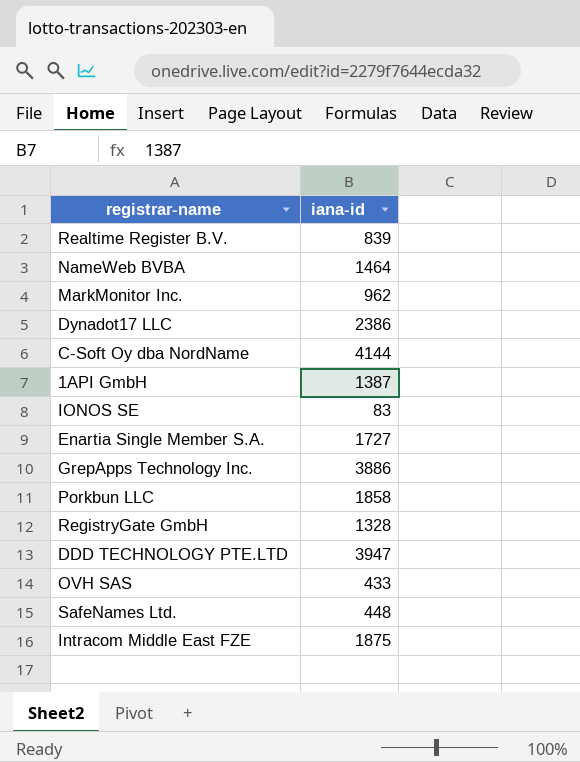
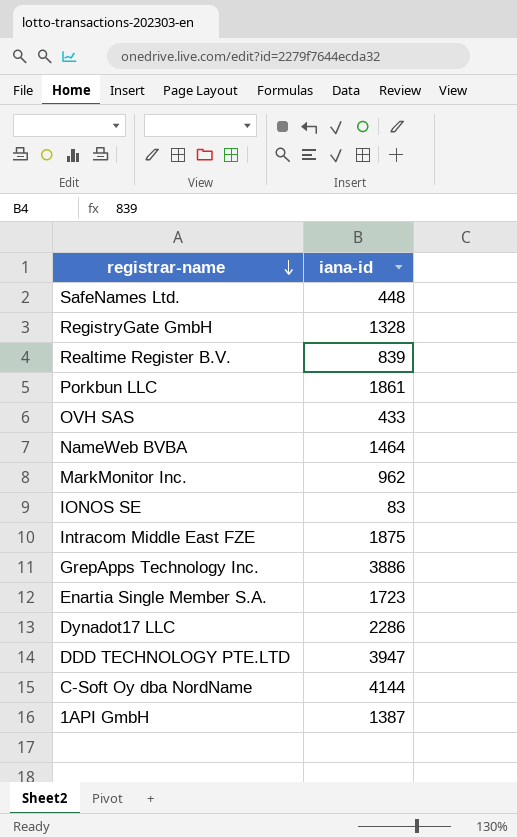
row order: none -> registrar-name descending
Porkbun LLC | iana-id: 1858 -> 1861
Enartia Single Member S.A. | iana-id: 1727 -> 1723
Dynadot17 LLC | iana-id: 2386 -> 2286

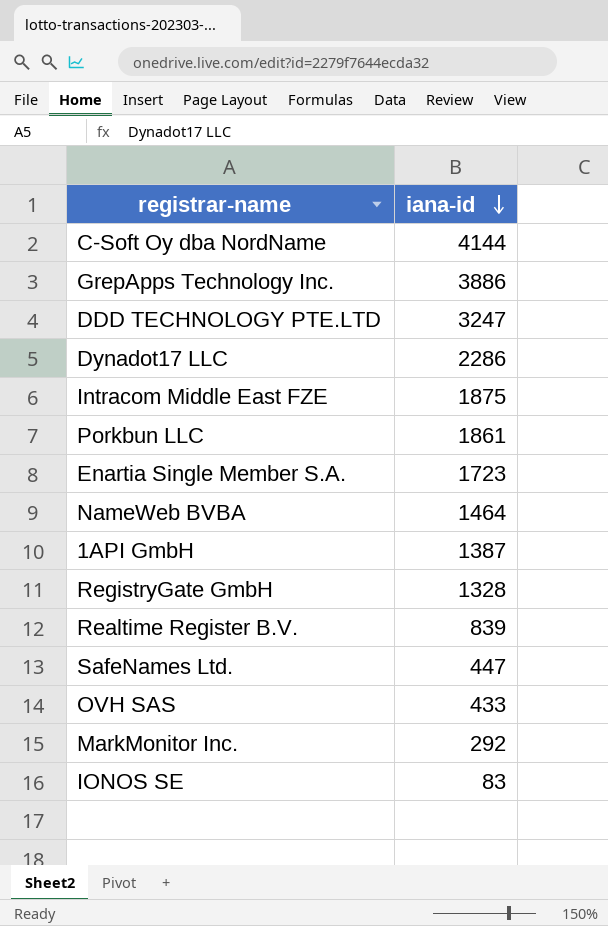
row order: registrar-name descending -> iana-id descending
DDD TECHNOLOGY PTE.LTD | iana-id: 3947 -> 3247
SafeNames Ltd. | iana-id: 448 -> 447
MarkMonitor Inc. | iana-id: 962 -> 292

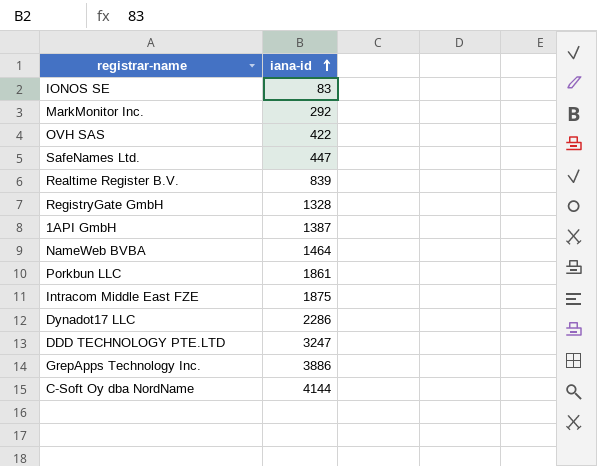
row order: iana-id descending -> iana-id ascending
row Enartia Single Member S.A.: 1723 -> none
OVH SAS | iana-id: 433 -> 422

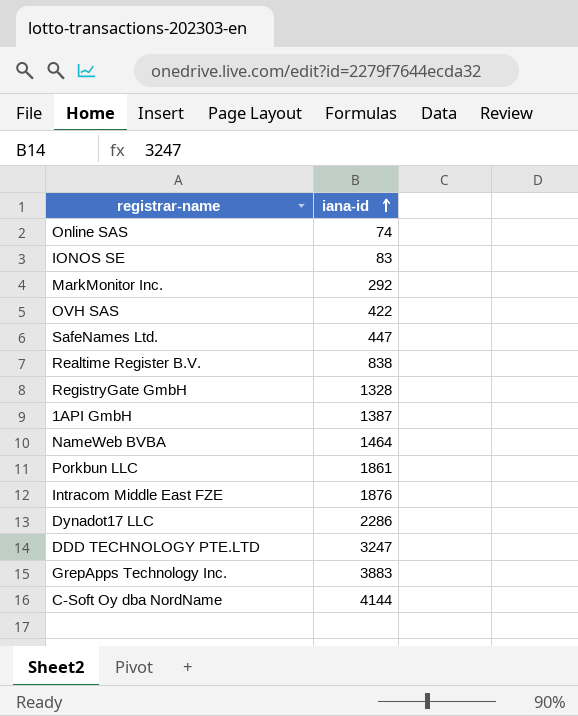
row Online SAS: none -> 74
Realtime Register B.V. | iana-id: 839 -> 838
Intracom Middle East FZE | iana-id: 1875 -> 1876
GrepApps Technology Inc. | iana-id: 3886 -> 3883

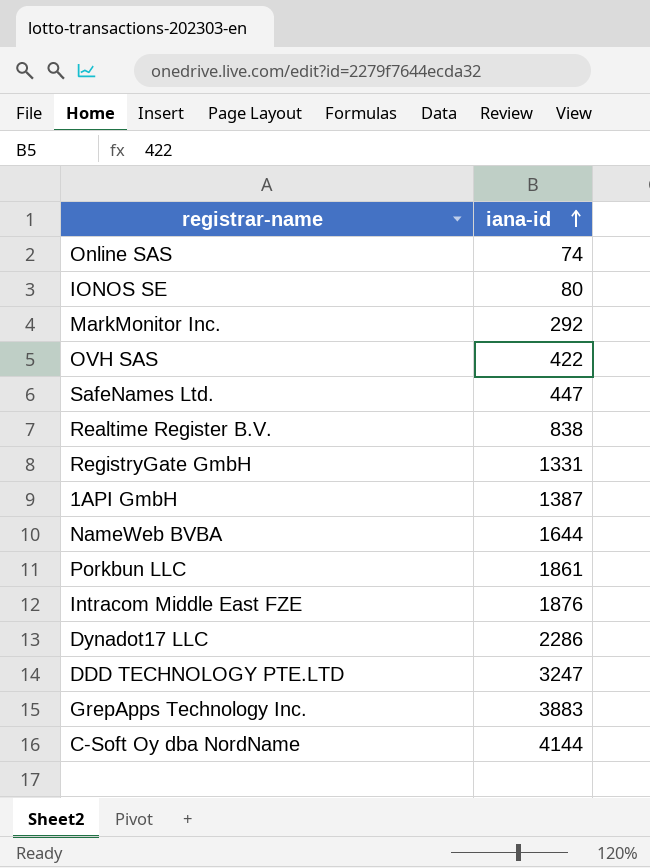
IONOS SE | iana-id: 83 -> 80
RegistryGate GmbH | iana-id: 1328 -> 1331
NameWeb BVBA | iana-id: 1464 -> 1644

